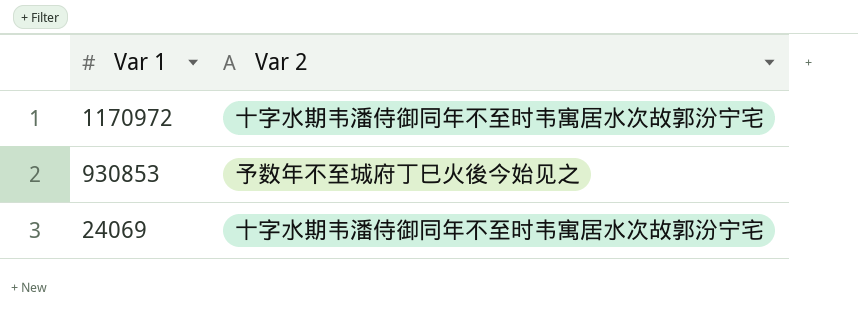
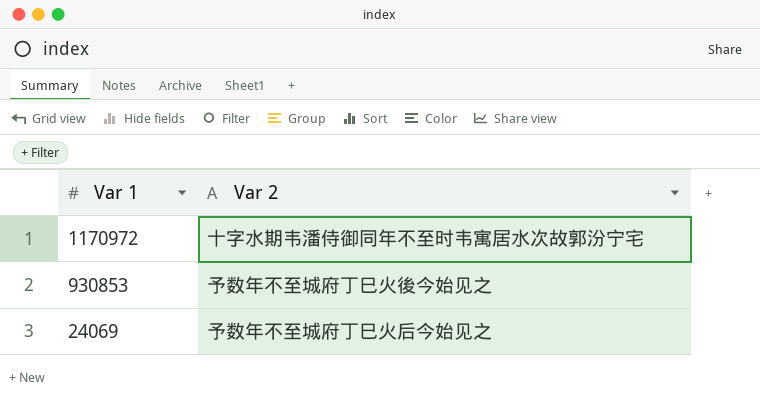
24069 | Var 2: 十字水期韦潘侍御同年不至时韦寓居水次故郭汾宁宅 -> 予数年不至城府丁巳火后今始见之

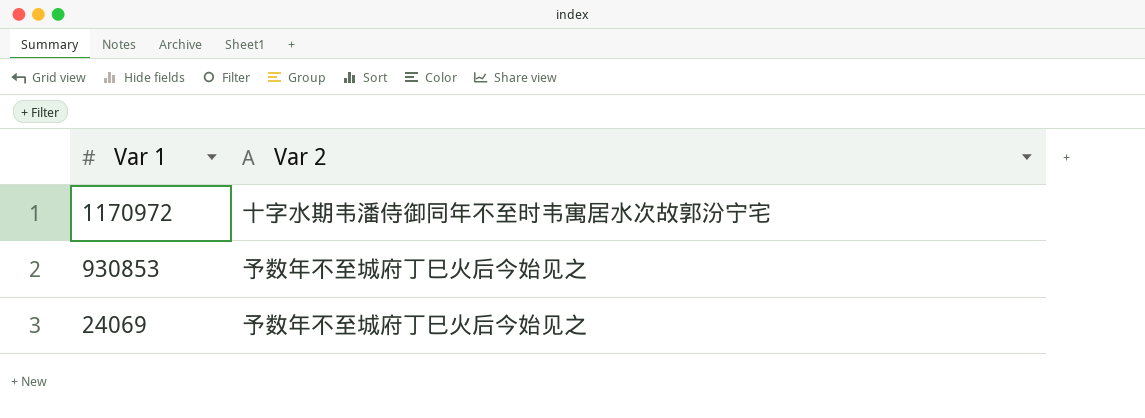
930853 | Var 2: 予数年不至城府丁巳火後今始见之 -> 予数年不至城府丁巳火后今始见之

